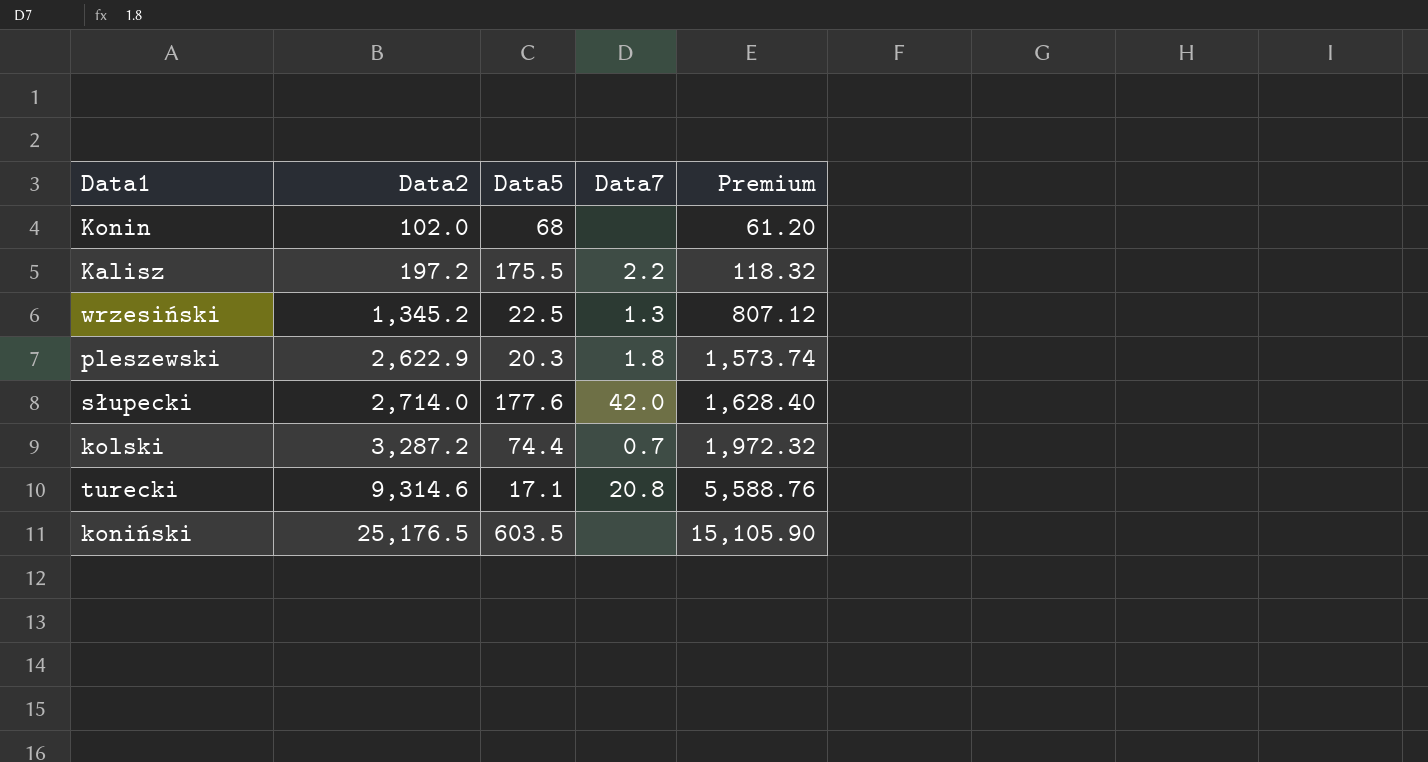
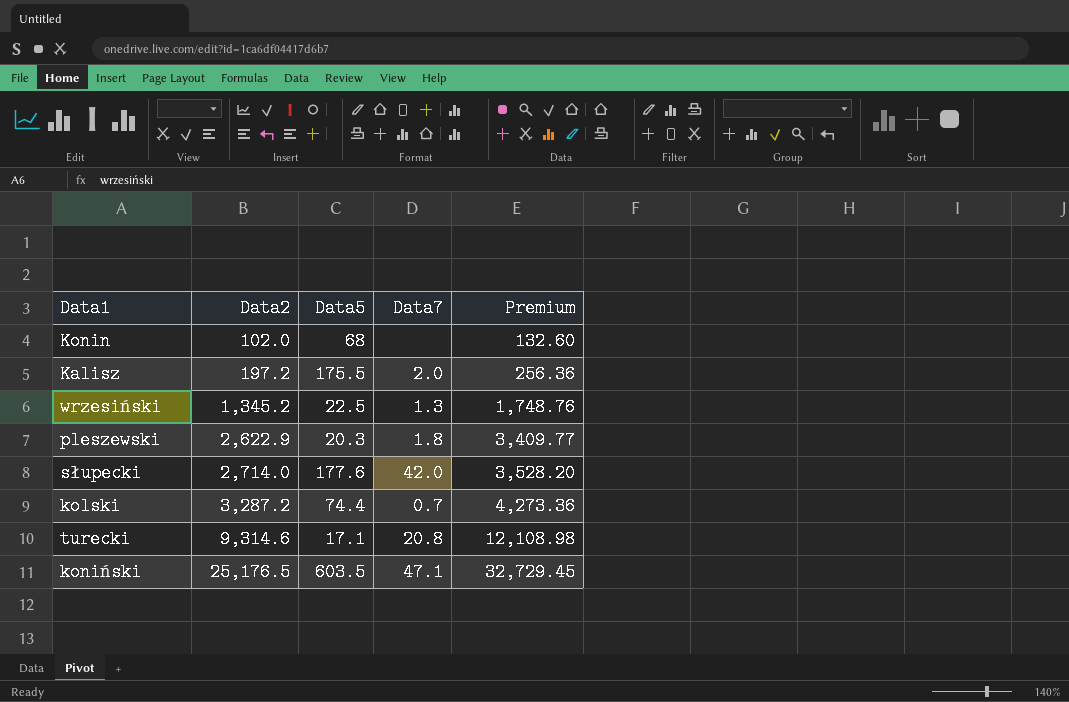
column Premium | formula: [Data2] * 0.6 -> [Data2] * 1.3
Kalisz | Data7: 2.2 -> 2.0
koniński | Data7: none -> 47.1

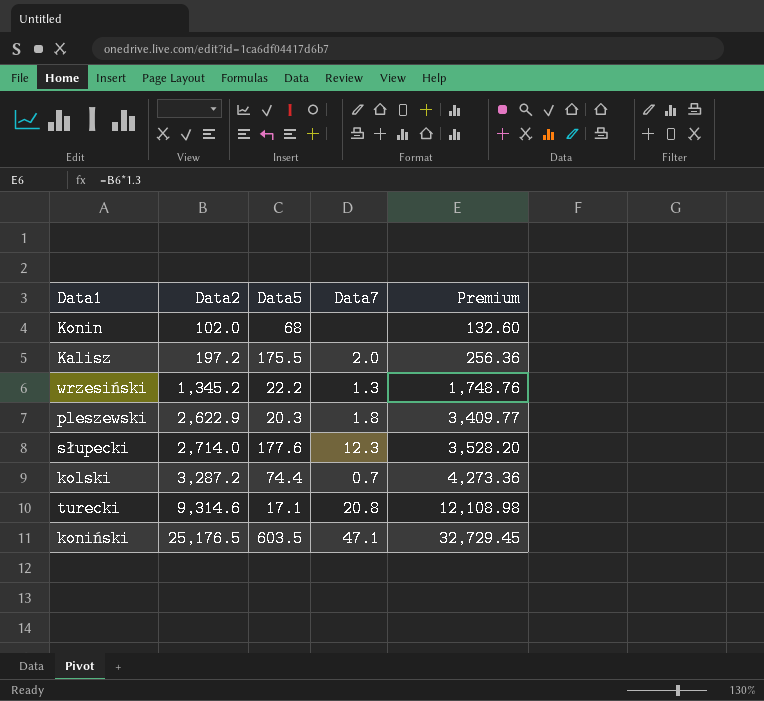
wrzesiński | Data5: 22.5 -> 22.2
słupecki | Data7: 42.0 -> 12.3

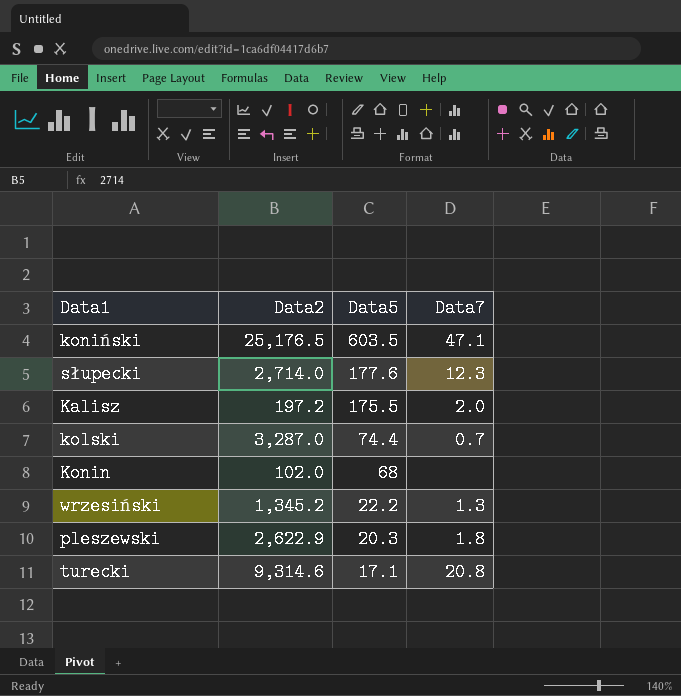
row order: Data2 ascending -> Data5 descending
column Premium | formula: [Data2] * 1.3 -> none
kolski | Data2: 3,287.2 -> 3,287.0

